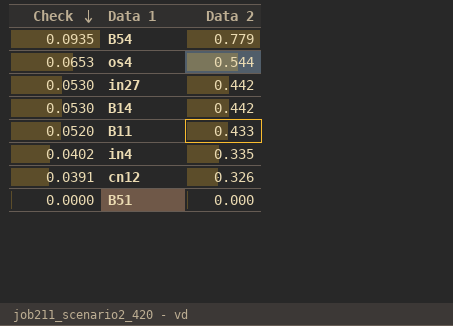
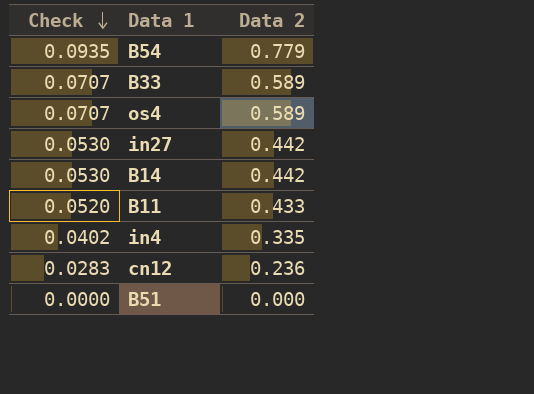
row B33: none -> 0.0707 | 0.589
os4 | Check: 0.0653 -> 0.0707
os4 | Data 2: 0.544 -> 0.589
cn12 | Check: 0.0391 -> 0.0283
cn12 | Data 2: 0.326 -> 0.236

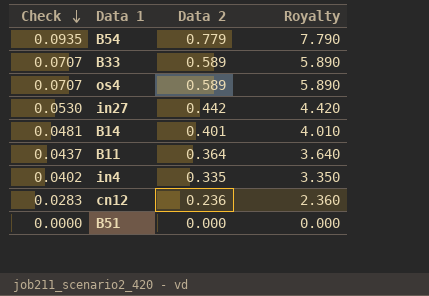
column Royalty | formula: none -> [Data 2] * 10
B14 | Check: 0.0530 -> 0.0481
B14 | Data 2: 0.442 -> 0.401
B11 | Check: 0.0520 -> 0.0437
B11 | Data 2: 0.433 -> 0.364

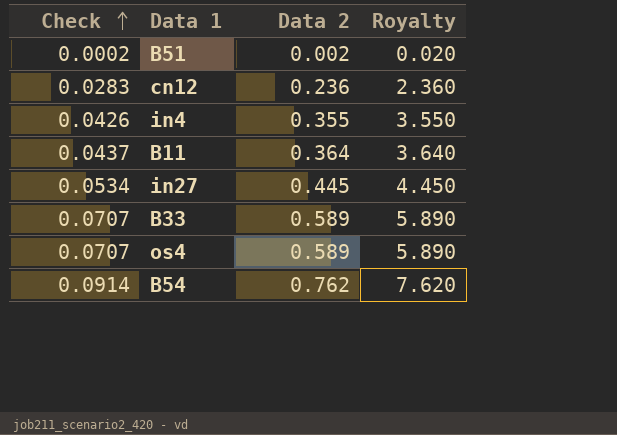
row order: Check descending -> Check ascending
row B14: 0.0481 | 0.401 | 4.010 -> none
B51 | Check: 0.0000 -> 0.0002
B51 | Data 2: 0.000 -> 0.002
B51 | Royalty: 0.000 -> 0.020
in4 | Check: 0.0402 -> 0.0426
in4 | Data 2: 0.335 -> 0.355
in4 | Royalty: 3.350 -> 3.550
in27 | Check: 0.0530 -> 0.0534
in27 | Data 2: 0.442 -> 0.445
in27 | Royalty: 4.420 -> 4.450
B54 | Check: 0.0935 -> 0.0914
B54 | Data 2: 0.779 -> 0.762
B54 | Royalty: 7.790 -> 7.620

